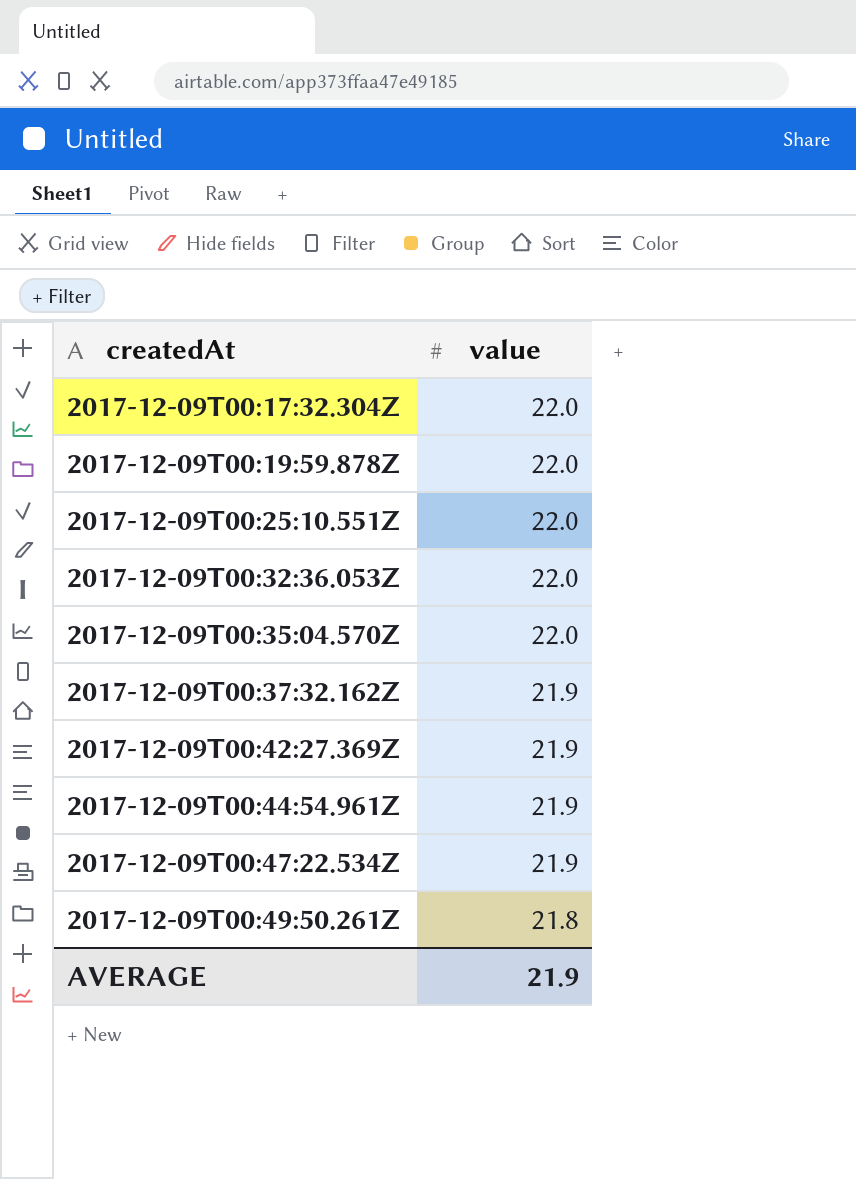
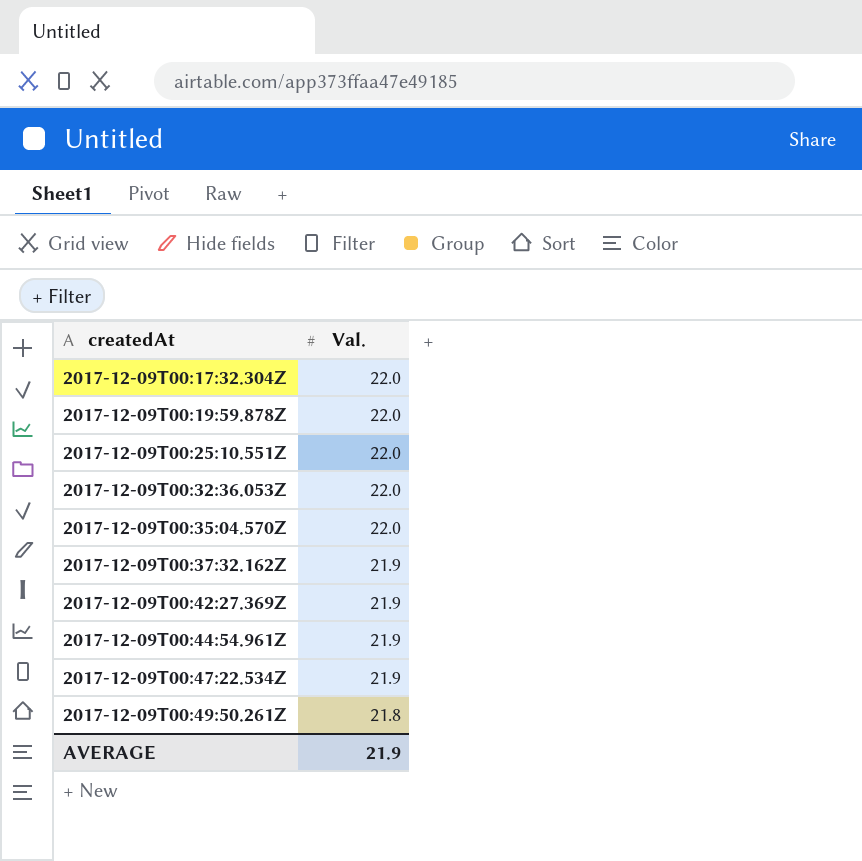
column name: value -> Val.

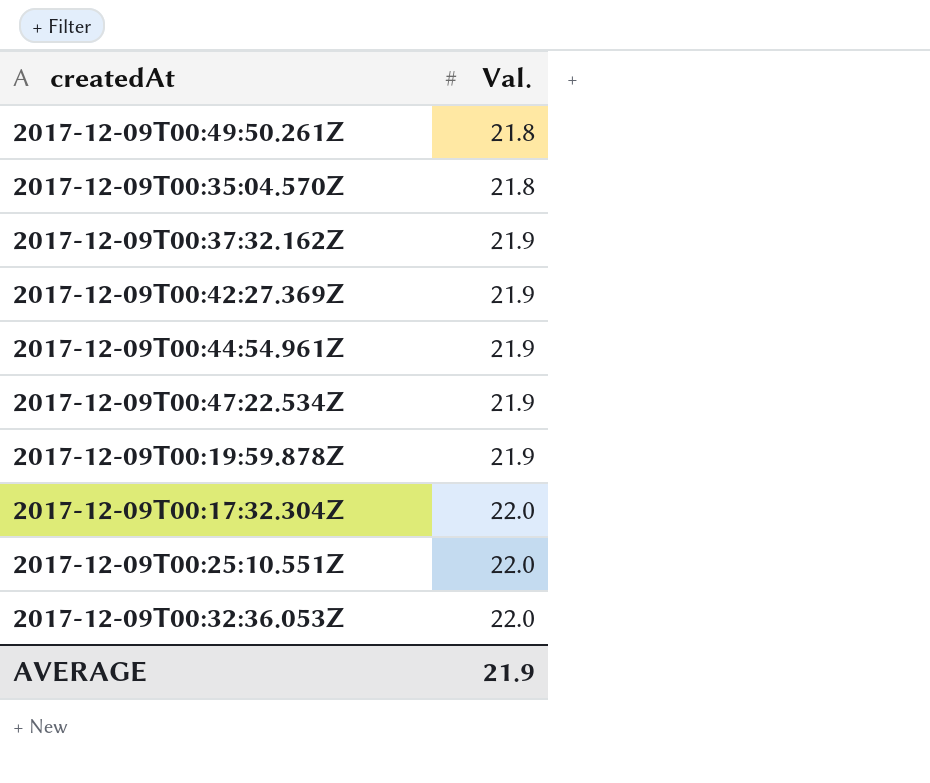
row order: createdAt ascending -> Val. ascending
2017-12-09T00:35:04.570Z | Val.: 22.0 -> 21.8
2017-12-09T00:19:59.878Z | Val.: 22.0 -> 21.9

